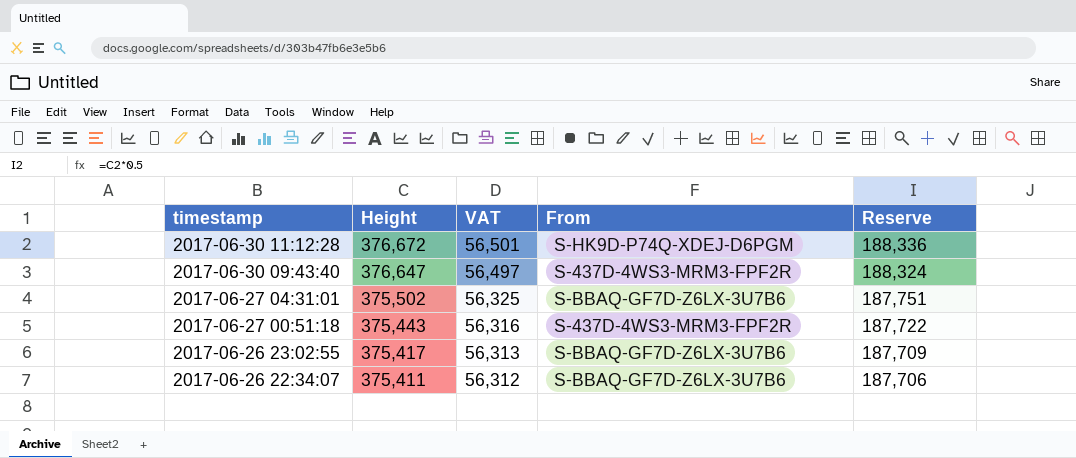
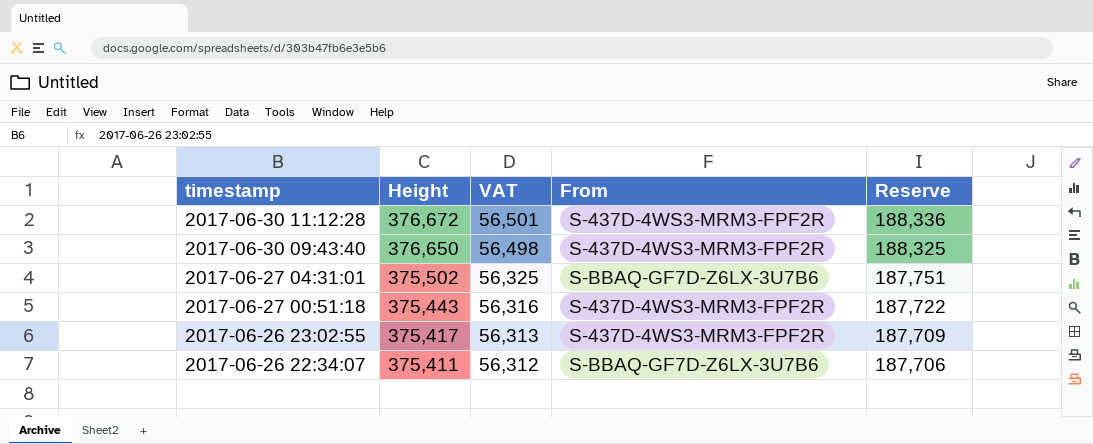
2017-06-30 11:12:28 | From: S-HK9D-P74Q-XDEJ-D6PGM -> S-437D-4WS3-MRM3-FPF2R
2017-06-30 09:43:40 | Height: 376,647 -> 376,650
2017-06-30 09:43:40 | VAT: 56,497 -> 56,498
2017-06-30 09:43:40 | Reserve: 188,324 -> 188,325
2017-06-26 23:02:55 | From: S-BBAQ-GF7D-Z6LX-3U7B6 -> S-437D-4WS3-MRM3-FPF2R

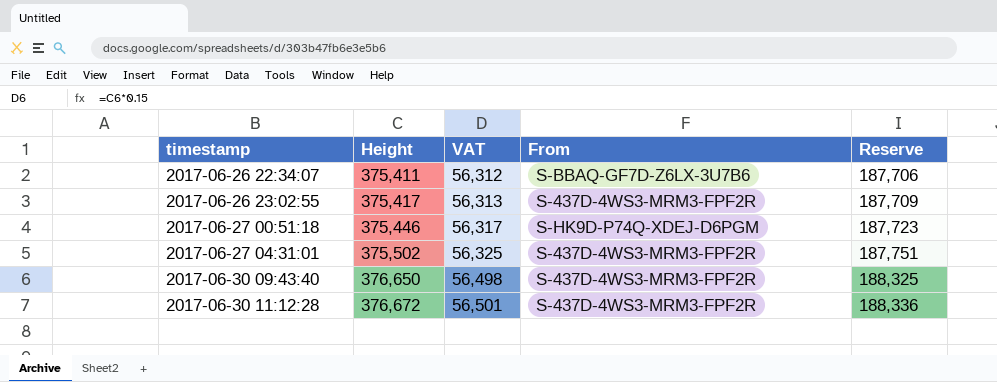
row order: timestamp descending -> timestamp ascending
2017-06-27 00:51:18 | Height: 375,443 -> 375,446
2017-06-27 00:51:18 | VAT: 56,316 -> 56,317
2017-06-27 00:51:18 | From: S-437D-4WS3-MRM3-FPF2R -> S-HK9D-P74Q-XDEJ-D6PGM
2017-06-27 00:51:18 | Reserve: 187,722 -> 187,723
2017-06-27 04:31:01 | From: S-BBAQ-GF7D-Z6LX-3U7B6 -> S-437D-4WS3-MRM3-FPF2R

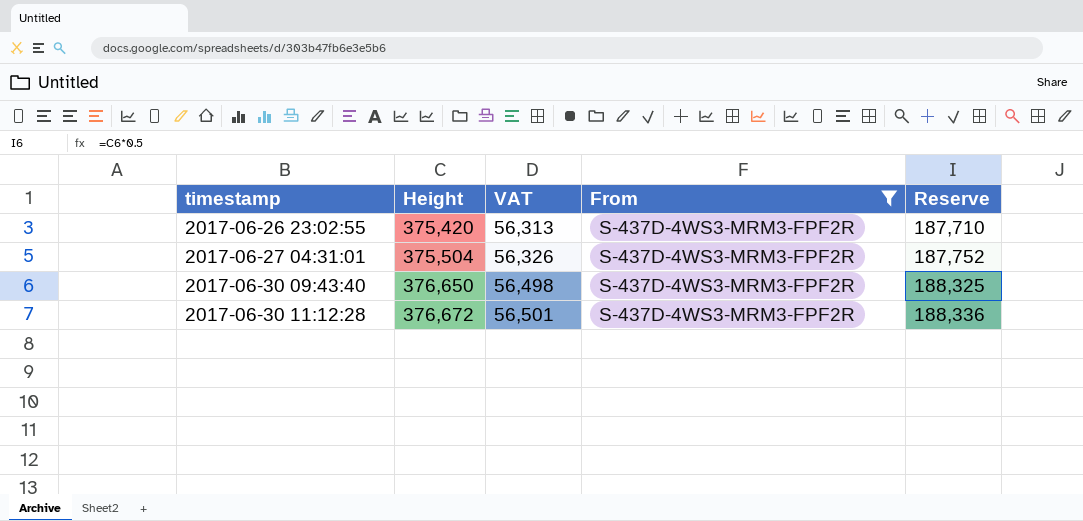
filter: none -> From = S-437D-4WS3-MRM3-FPF2R
2017-06-26 23:02:55 | Height: 375,417 -> 375,420
2017-06-26 23:02:55 | Reserve: 187,709 -> 187,710
2017-06-27 04:31:01 | Height: 375,502 -> 375,504
2017-06-27 04:31:01 | VAT: 56,325 -> 56,326
2017-06-27 04:31:01 | Reserve: 187,751 -> 187,752

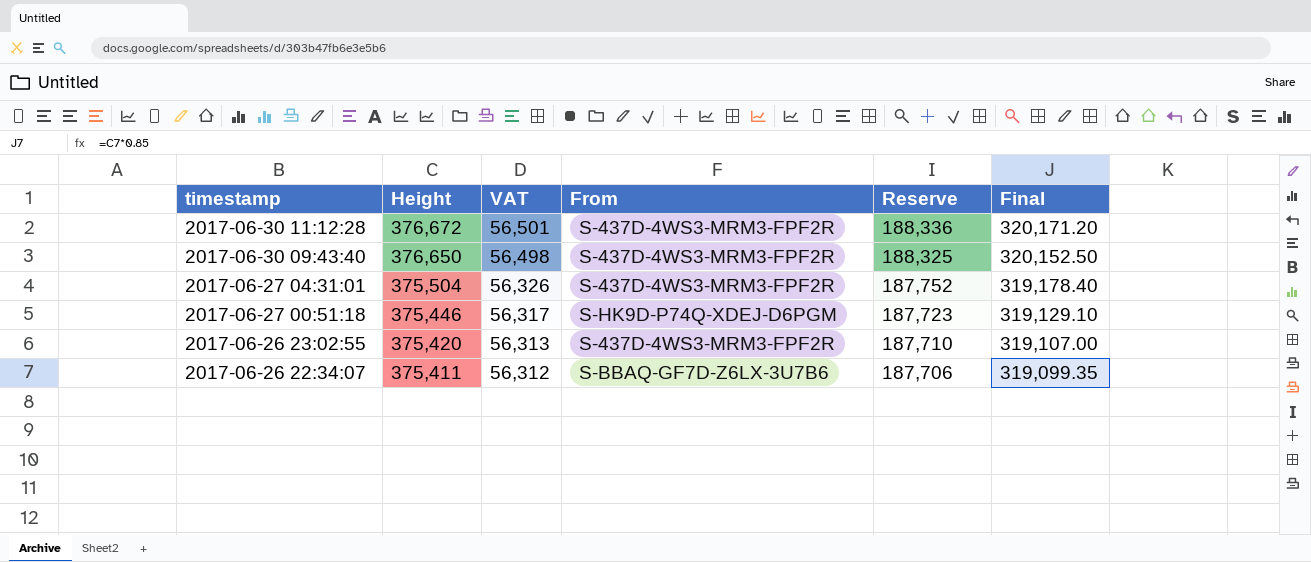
filter: From = S-437D-4WS3-MRM3-FPF2R -> none
row order: timestamp ascending -> timestamp descending
column Final | formula: none -> [Height] * 0.85

